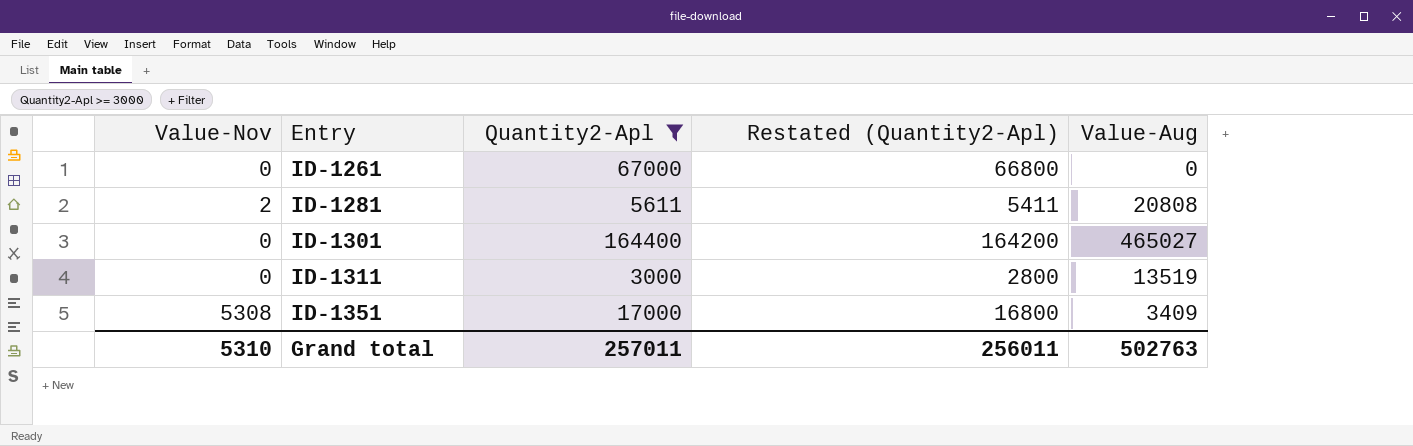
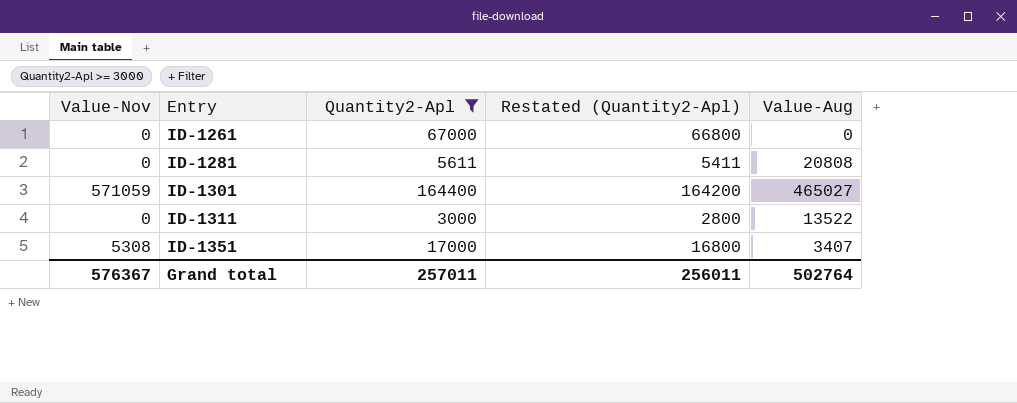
ID-1281 | Value-Nov: 2 -> 0
ID-1301 | Value-Nov: 0 -> 571059
ID-1311 | Value-Aug: 13519 -> 13522
ID-1351 | Value-Aug: 3409 -> 3407
Grand total | Value-Nov: 5310 -> 576367
Grand total | Value-Aug: 502763 -> 502764

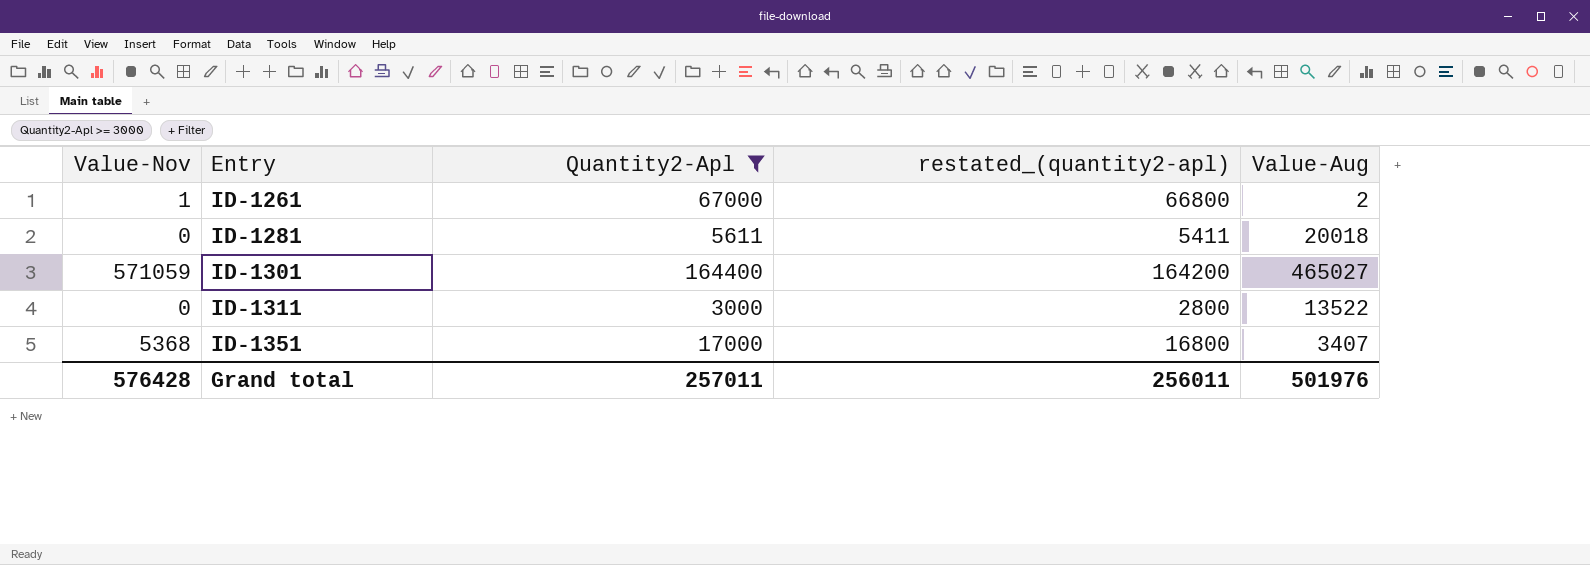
column name: Restated (Quantity2-Apl) -> restated_(quantity2-apl)
ID-1261 | Value-Nov: 0 -> 1
ID-1261 | Value-Aug: 0 -> 2
ID-1281 | Value-Aug: 20808 -> 20018
ID-1351 | Value-Nov: 5308 -> 5368
Grand total | Value-Nov: 576367 -> 576428
Grand total | Value-Aug: 502764 -> 501976

